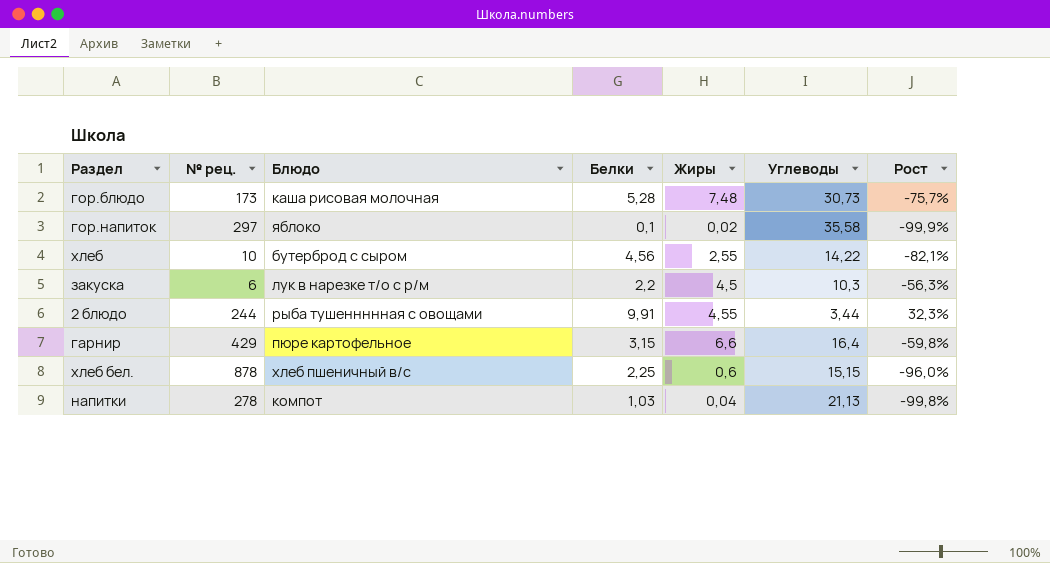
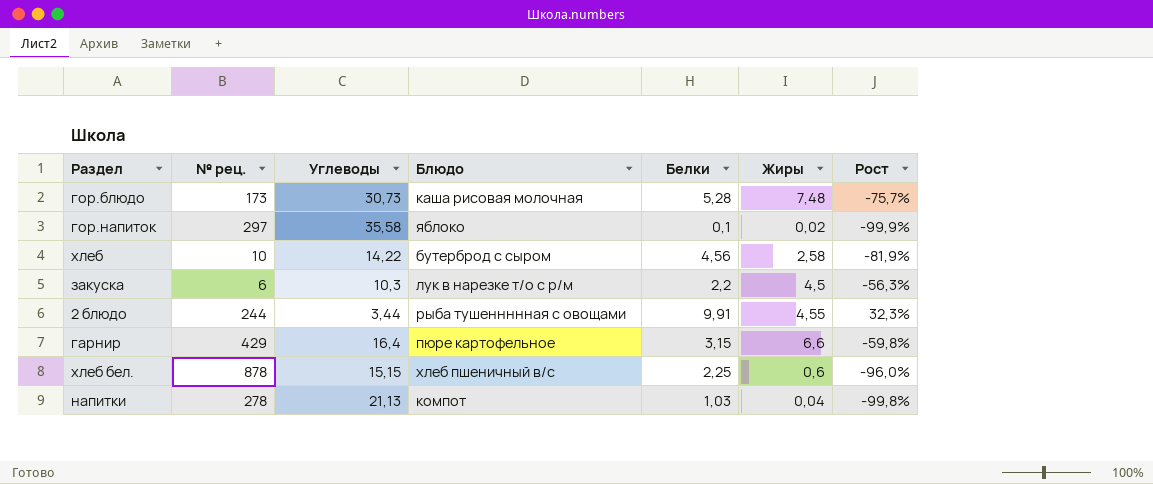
column Углеводы | position: 6 -> 3
хлеб | Жиры: 2,55 -> 2,58
хлеб | Рост: -82,1% -> -81,9%

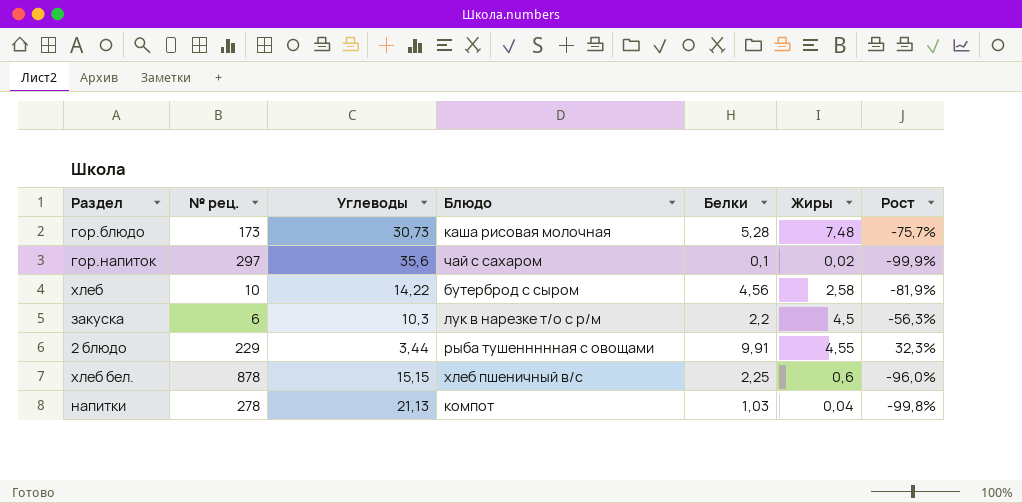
row гарнир: 429 | 16,4 | пюре картофельное | 3,15 | 6,6 | -59,8% -> none
гор.напиток | Углеводы: 35,58 -> 35,6
гор.напиток | Блюдо: яблоко -> чай с сахаром
2 блюдо | № рец.: 244 -> 229

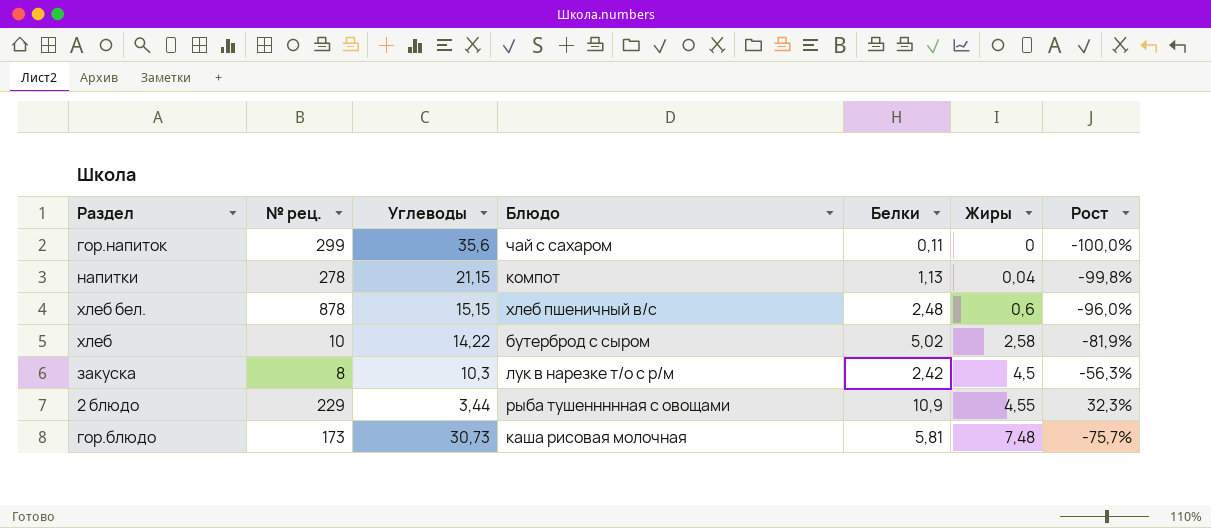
row order: none -> Жиры ascending
гор.напиток | № рец.: 297 -> 299
гор.напиток | Белки: 0,1 -> 0,11
гор.напиток | Жиры: 0,02 -> 0
гор.напиток | Рост: -99,9% -> -100,0%
напитки | Углеводы: 21,13 -> 21,15
напитки | Белки: 1,03 -> 1,13
хлеб бел. | Белки: 2,25 -> 2,48
хлеб | Белки: 4,56 -> 5,02
закуска | № рец.: 6 -> 8
закуска | Белки: 2,2 -> 2,42
2 блюдо | Белки: 9,91 -> 10,9
гор.блюдо | Белки: 5,28 -> 5,81

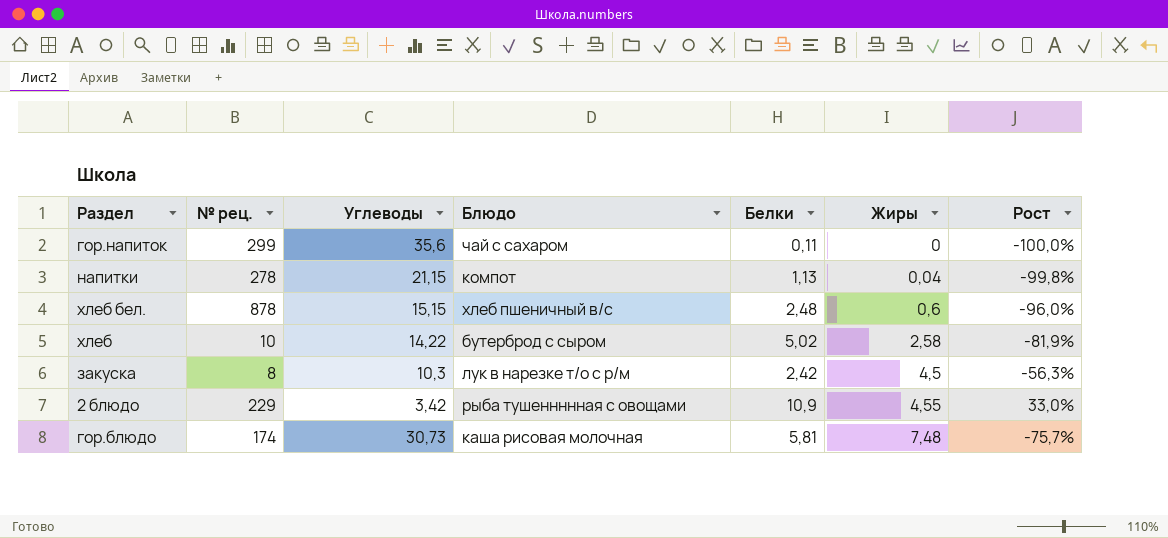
2 блюдо | Углеводы: 3,44 -> 3,42
2 блюдо | Рост: 32,3% -> 33,0%
гор.блюдо | № рец.: 173 -> 174

